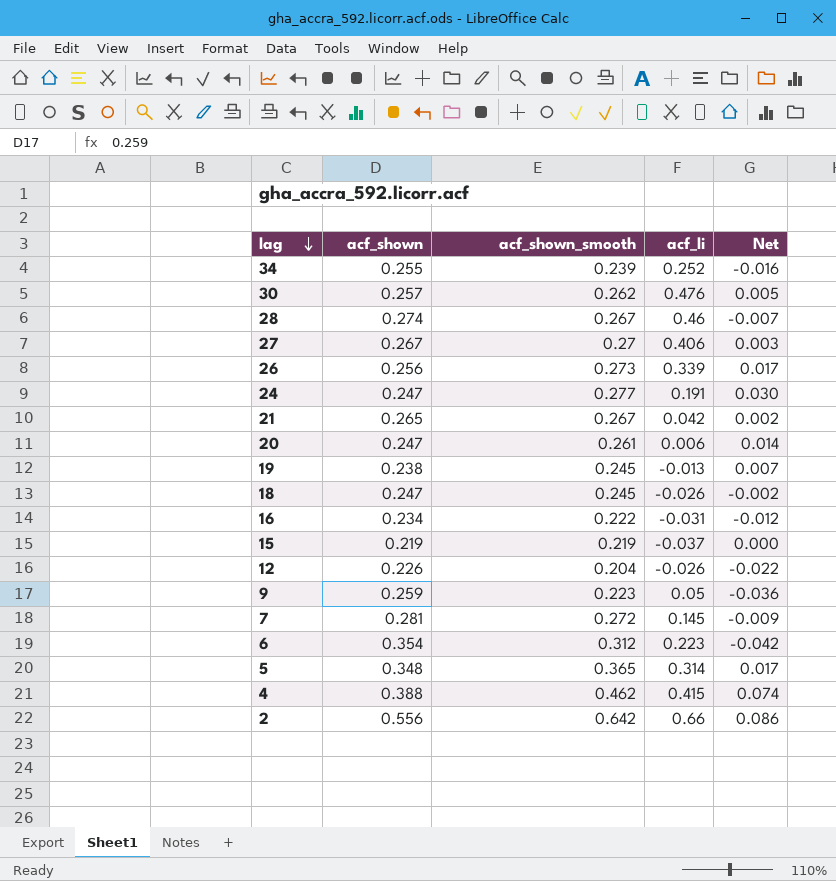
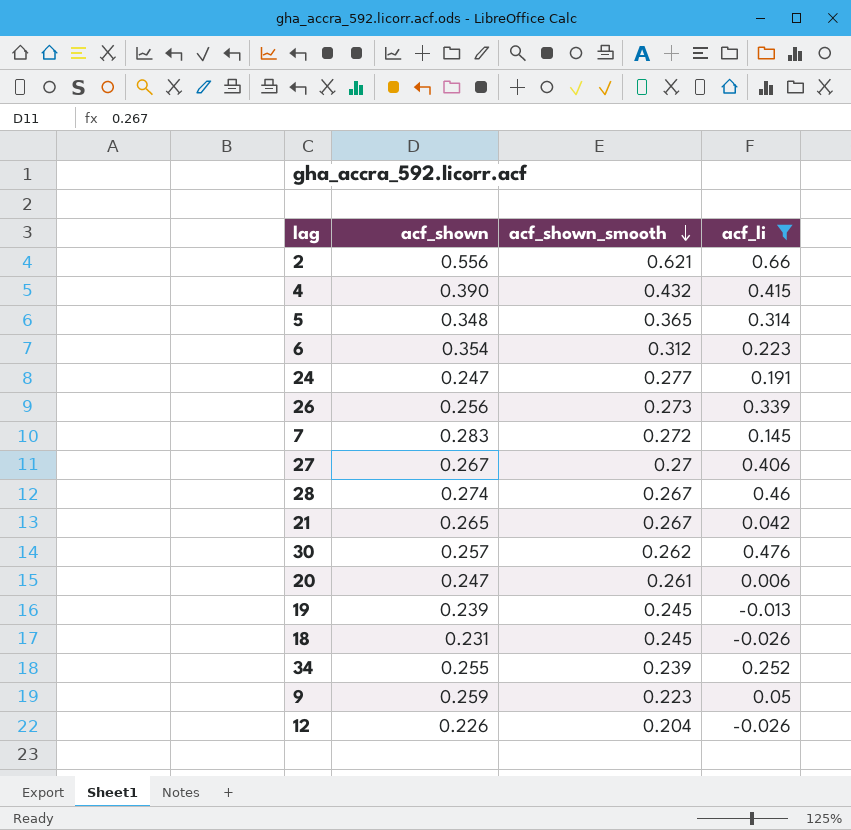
filter: none -> acf_li >= -0.026
row order: lag descending -> acf_shown_smooth descending
column Net | formula: [acf_shown_smooth] - [acf_shown] -> none
2 | acf_shown_smooth: 0.642 -> 0.621
4 | acf_shown: 0.388 -> 0.390
4 | acf_shown_smooth: 0.462 -> 0.432
7 | acf_shown: 0.281 -> 0.283
19 | acf_shown: 0.238 -> 0.239
18 | acf_shown: 0.247 -> 0.231

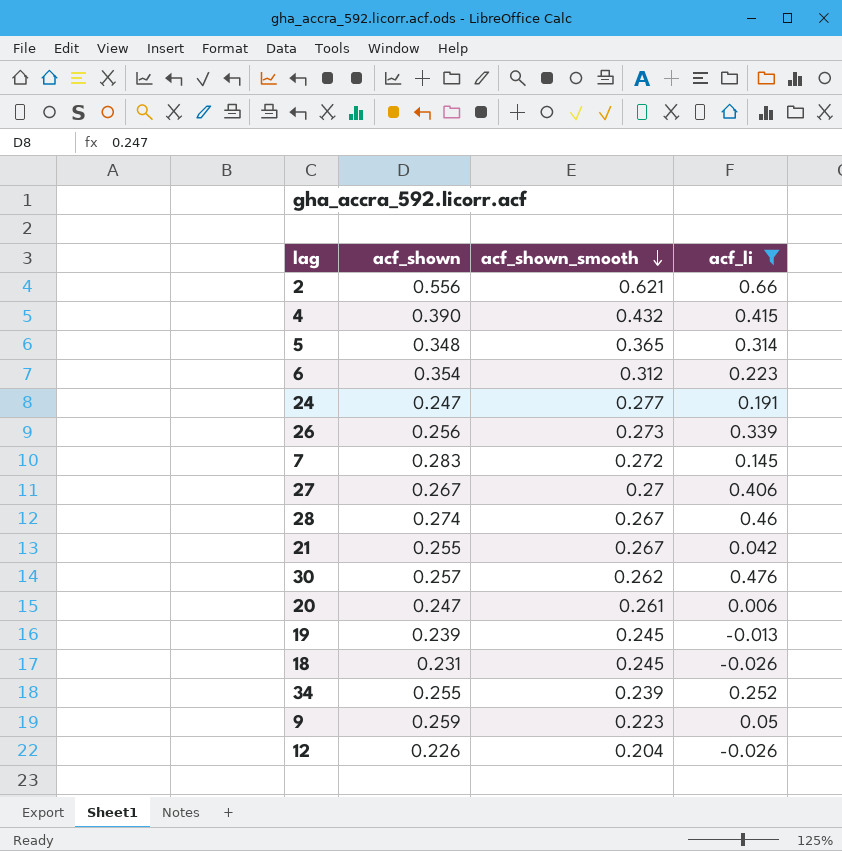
21 | acf_shown: 0.265 -> 0.255

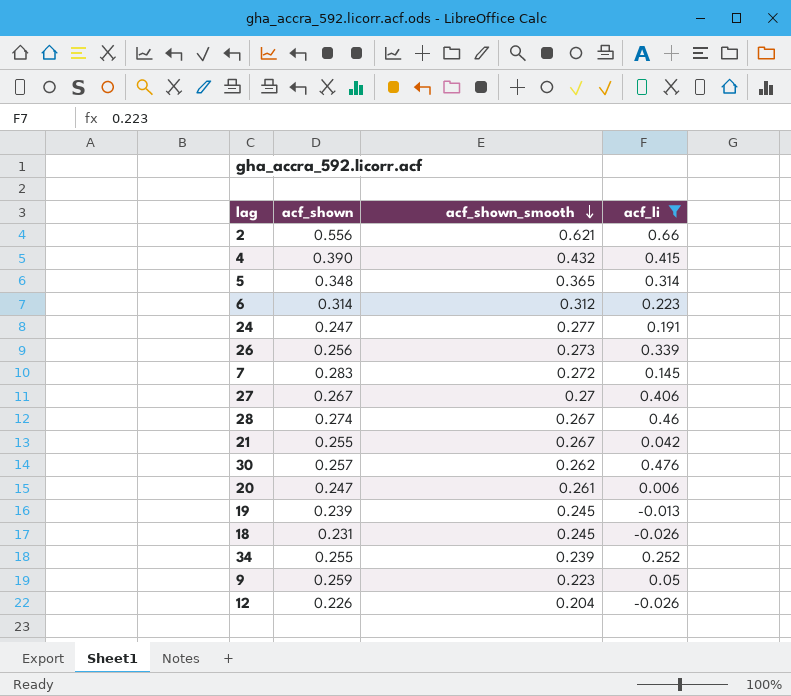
6 | acf_shown: 0.354 -> 0.314

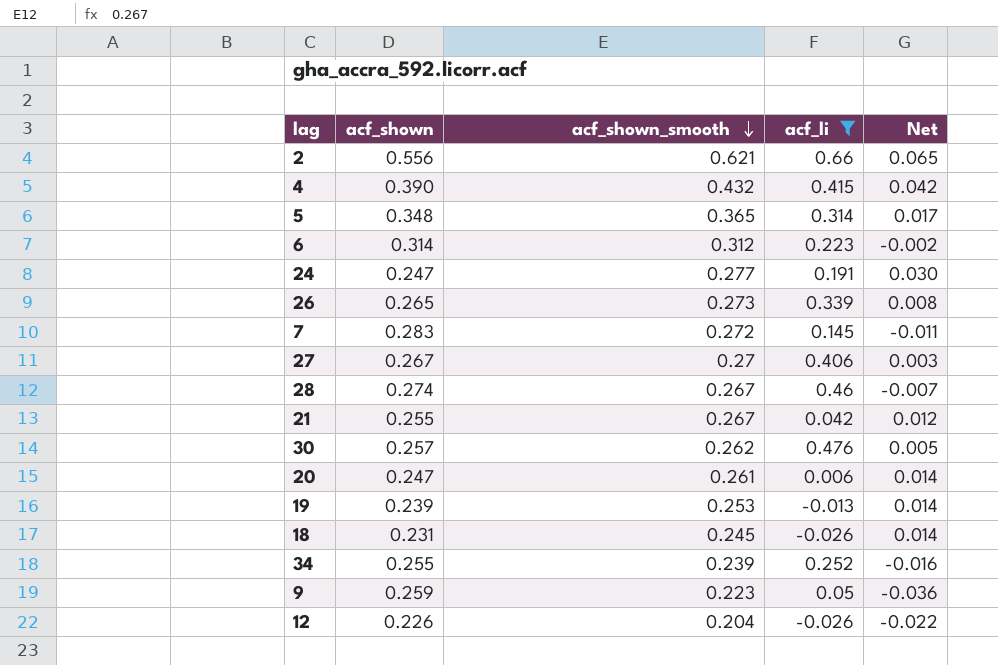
column Net | formula: none -> [acf_shown_smooth] - [acf_shown]
26 | acf_shown: 0.256 -> 0.265
19 | acf_shown_smooth: 0.245 -> 0.253

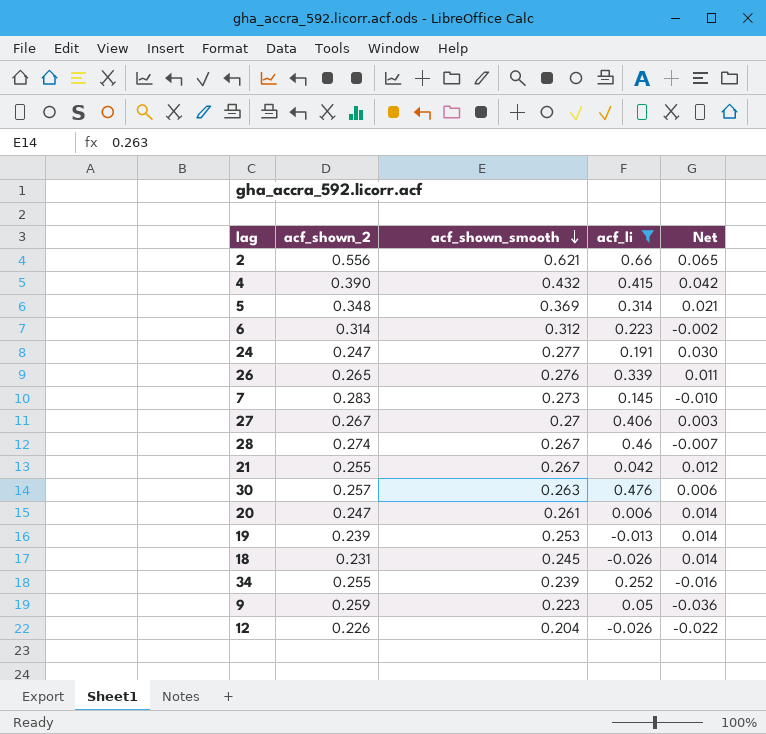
column name: acf_shown -> acf_shown_2
5 | acf_shown_smooth: 0.365 -> 0.369
5 | Net: 0.017 -> 0.021
26 | acf_shown_smooth: 0.273 -> 0.276
26 | Net: 0.008 -> 0.011
7 | acf_shown_smooth: 0.272 -> 0.273
7 | Net: -0.011 -> -0.010
30 | acf_shown_smooth: 0.262 -> 0.263
30 | Net: 0.005 -> 0.006

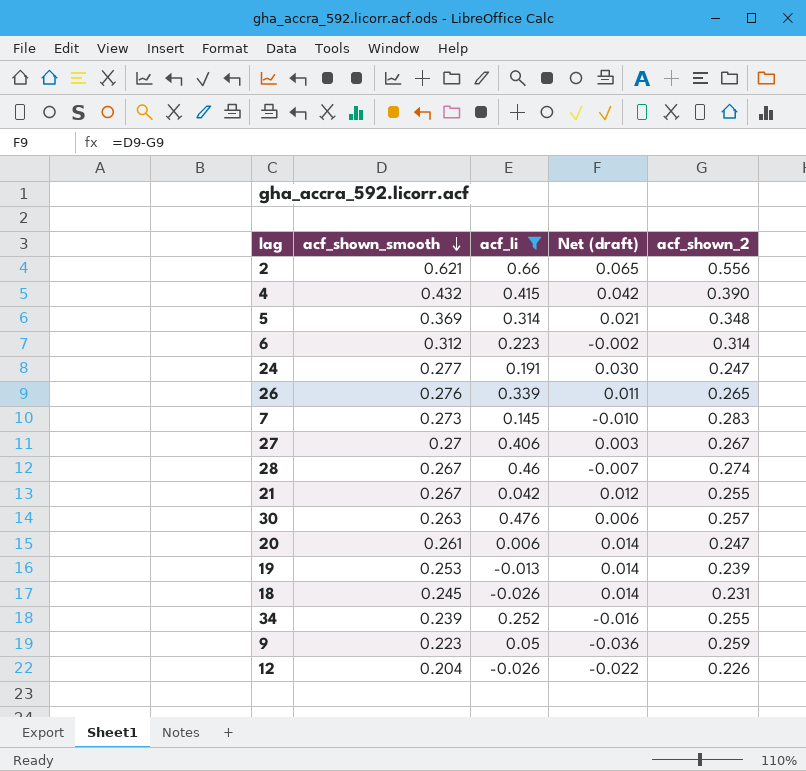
column name: Net -> Net (draft)
column acf_shown_2 | position: 2 -> 5

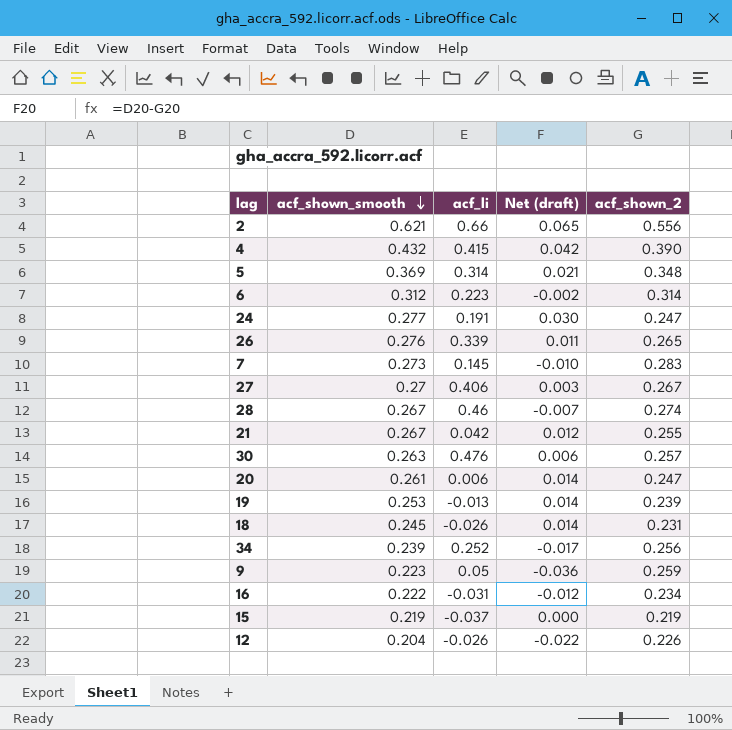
filter: acf_li >= -0.026 -> none
34 | Net (draft): -0.016 -> -0.017
34 | acf_shown_2: 0.255 -> 0.256

